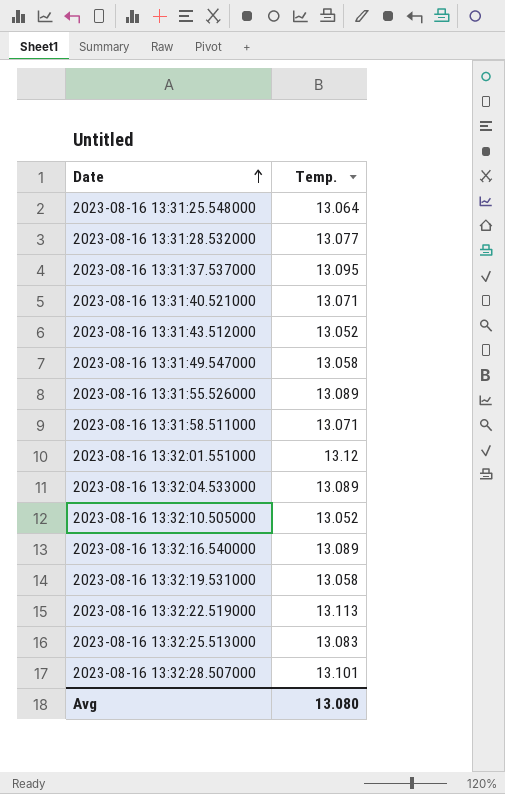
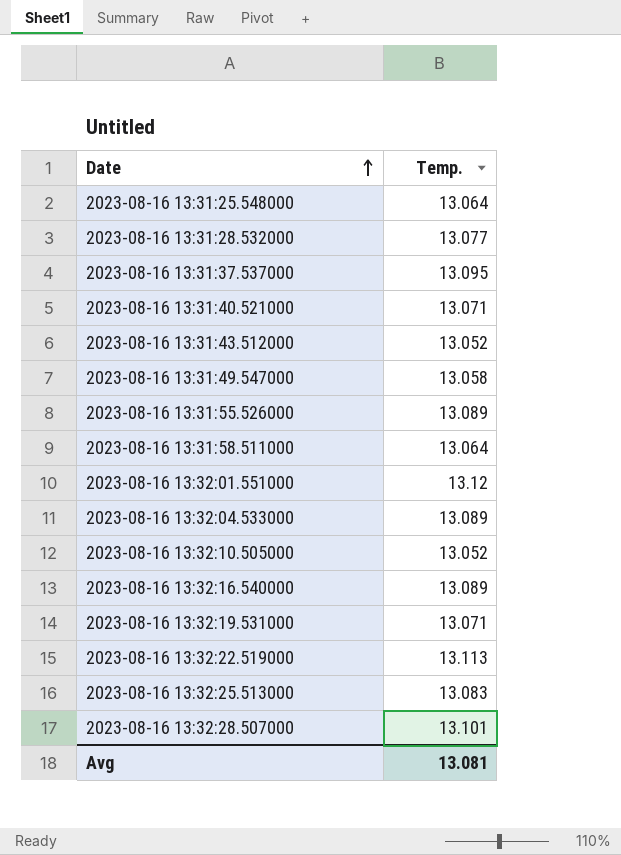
2023-08-16 13:31:58.511000 | Temp.: 13.071 -> 13.064
2023-08-16 13:32:19.531000 | Temp.: 13.058 -> 13.071
Avg | Temp.: 13.080 -> 13.081

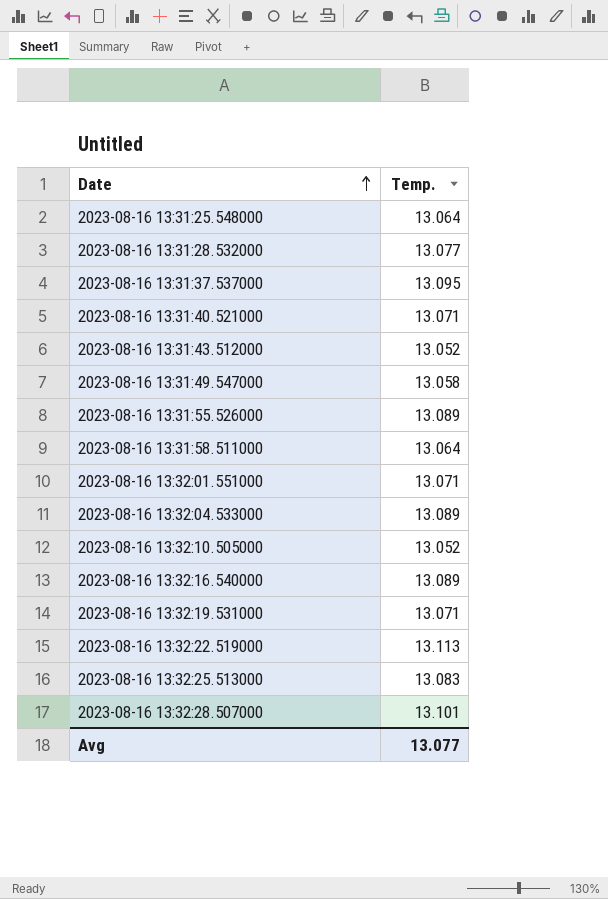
2023-08-16 13:32:01.551000 | Temp.: 13.12 -> 13.071
Avg | Temp.: 13.081 -> 13.077

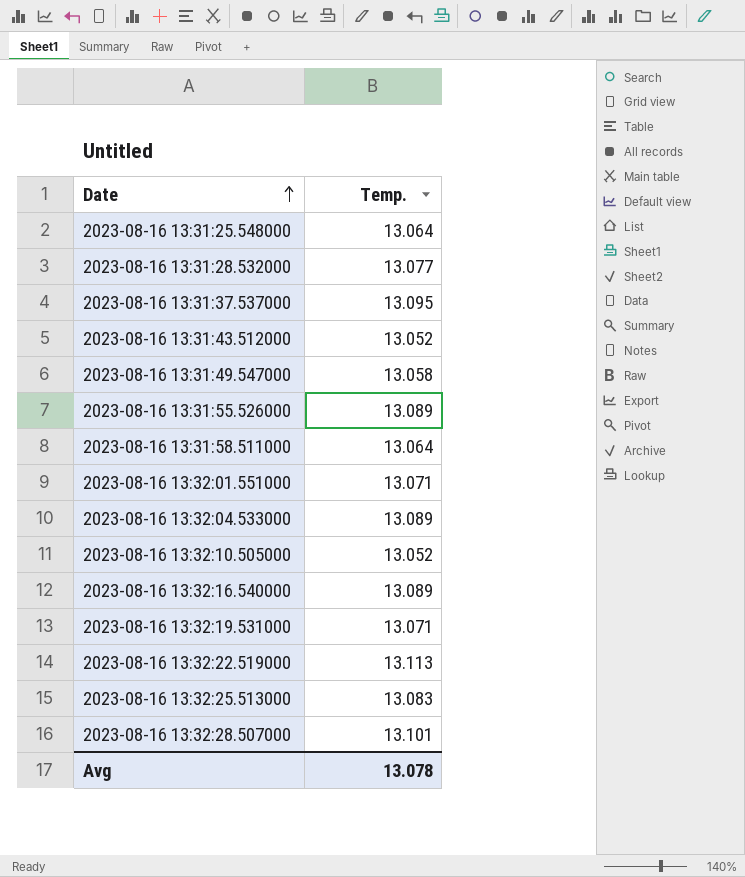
row 2023-08-16 13:31:40.521000: 13.071 -> none
Avg | Temp.: 13.077 -> 13.078

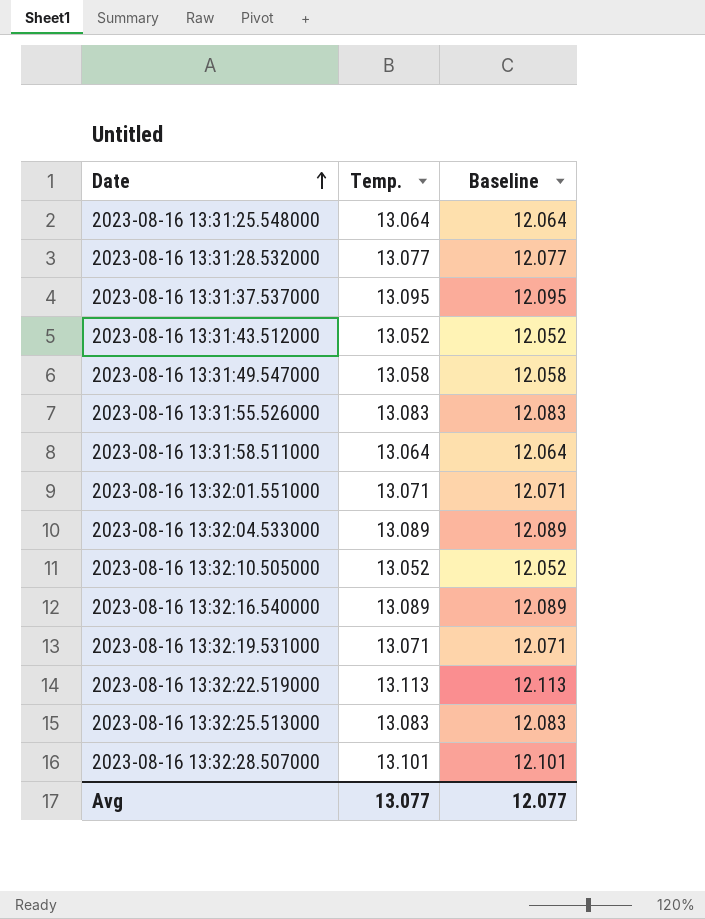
column Baseline | formula: none -> [Temp.] - 1
2023-08-16 13:31:55.526000 | Temp.: 13.089 -> 13.083
Avg | Temp.: 13.078 -> 13.077

